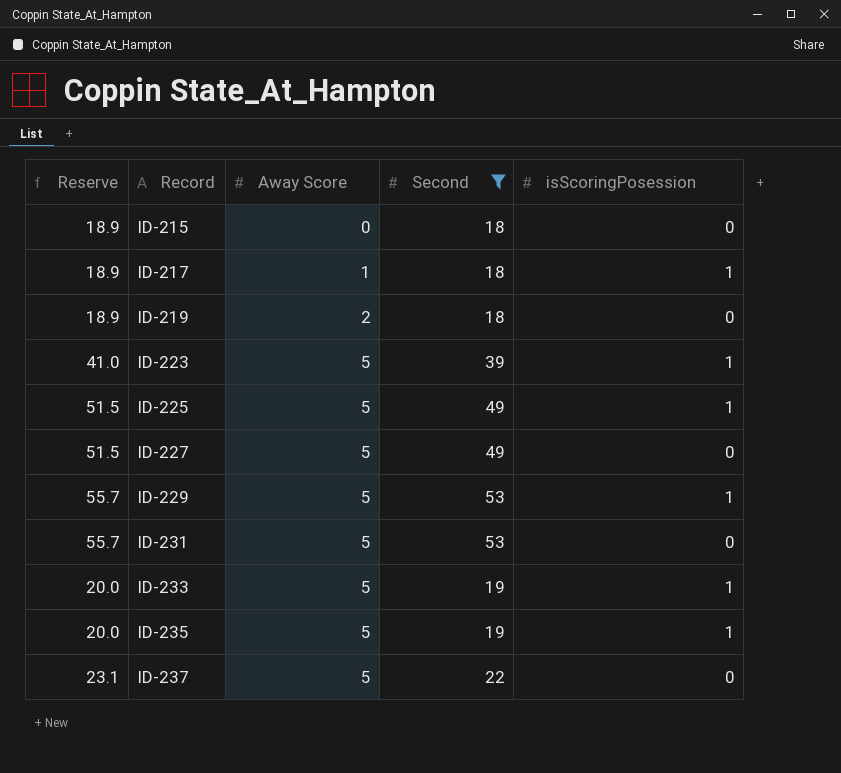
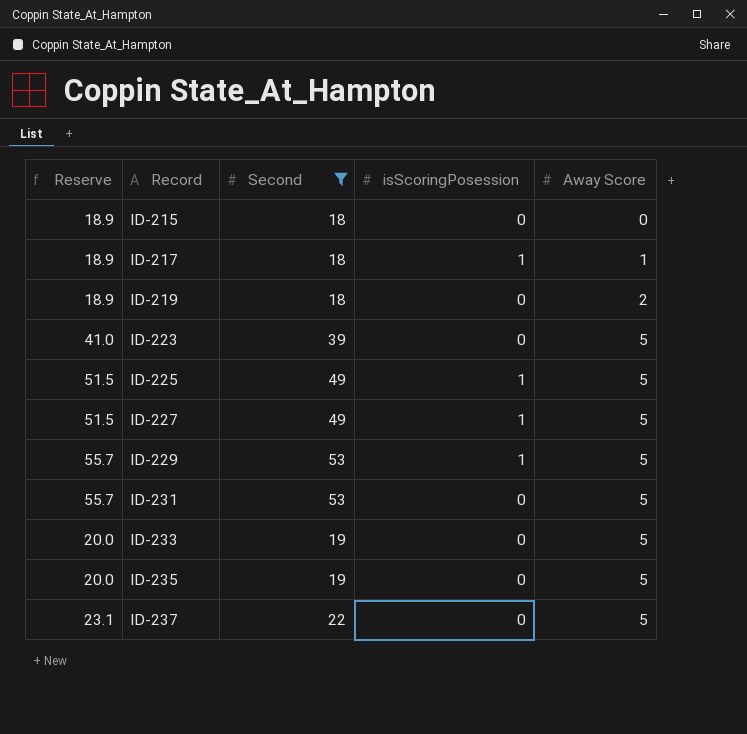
column Away Score | position: 3 -> 5
ID-223 | isScoringPosession: 1 -> 0
ID-227 | isScoringPosession: 0 -> 1
ID-233 | isScoringPosession: 1 -> 0
ID-235 | isScoringPosession: 1 -> 0

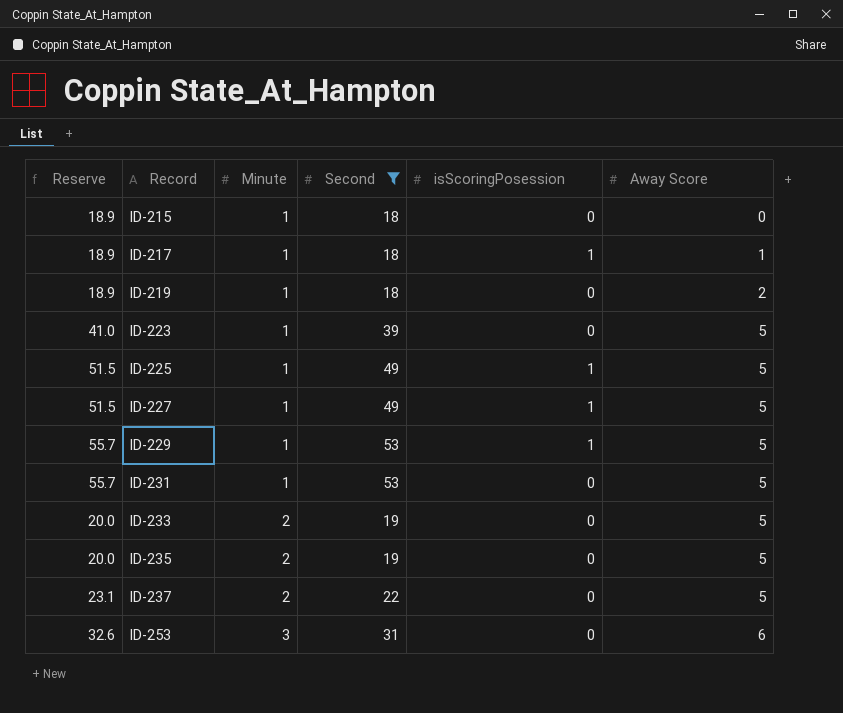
column Minute | position: none -> 3
row ID-253: none -> 32.6 | 3 | 31 | 0 | 6

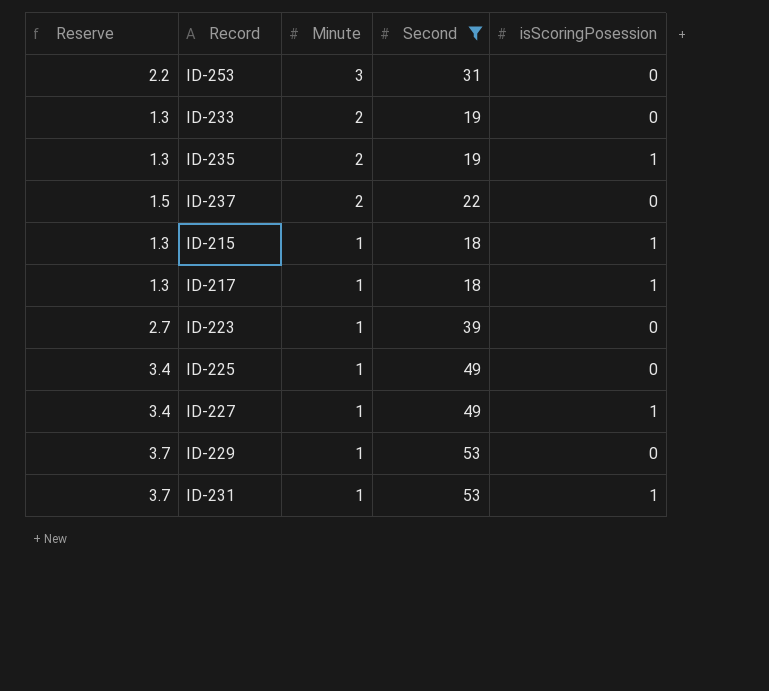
row order: Record ascending -> Minute descending
column Away Score | position: 6 -> none
column Reserve | formula: [Second] * 1.05 -> [Second] * 0.07
row ID-219: 18.9 | 1 | 18 | 0 | 2 -> none
ID-235 | isScoringPosession: 0 -> 1
ID-215 | isScoringPosession: 0 -> 1
ID-225 | isScoringPosession: 1 -> 0
ID-229 | isScoringPosession: 1 -> 0
ID-231 | isScoringPosession: 0 -> 1

